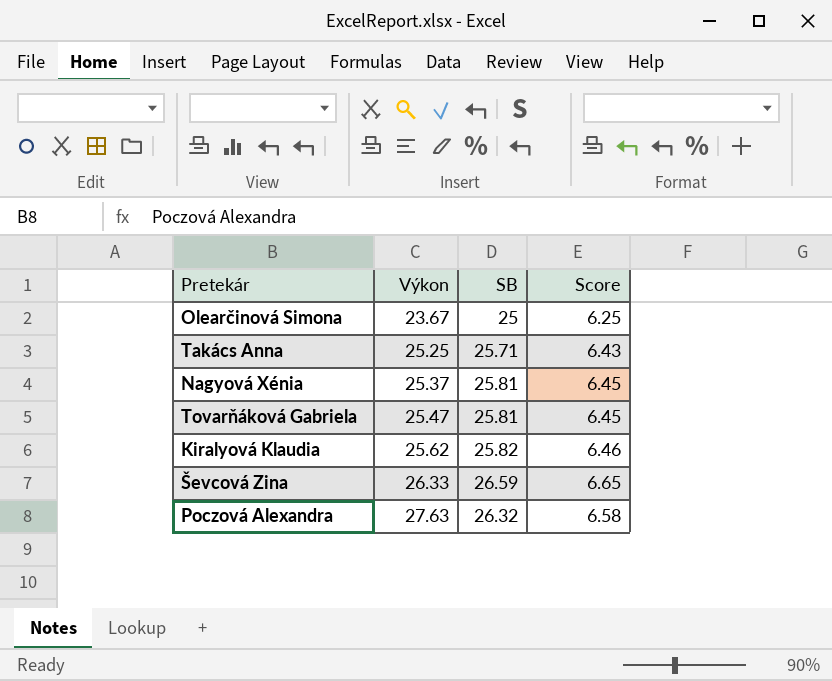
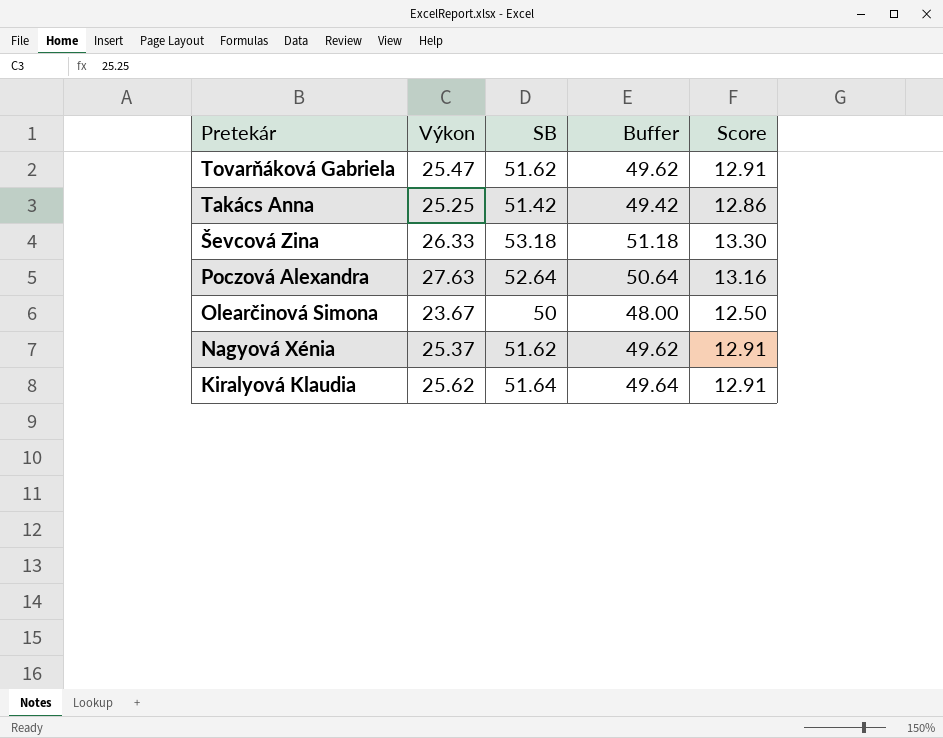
row order: Výkon ascending -> Pretekár descending
column Buffer | formula: none -> [SB] - 2
Tovarňáková Gabriela | SB: 25.81 -> 51.62
Tovarňáková Gabriela | Score: 6.45 -> 12.91
Takács Anna | SB: 25.71 -> 51.42
Takács Anna | Score: 6.43 -> 12.86
Ševcová Zina | SB: 26.59 -> 53.18
Ševcová Zina | Score: 6.65 -> 13.30
Poczová Alexandra | SB: 26.32 -> 52.64
Poczová Alexandra | Score: 6.58 -> 13.16
Olearčinová Simona | SB: 25 -> 50
Olearčinová Simona | Score: 6.25 -> 12.50
Nagyová Xénia | SB: 25.81 -> 51.62
Nagyová Xénia | Score: 6.45 -> 12.91
Kiralyová Klaudia | SB: 25.82 -> 51.64
Kiralyová Klaudia | Score: 6.46 -> 12.91

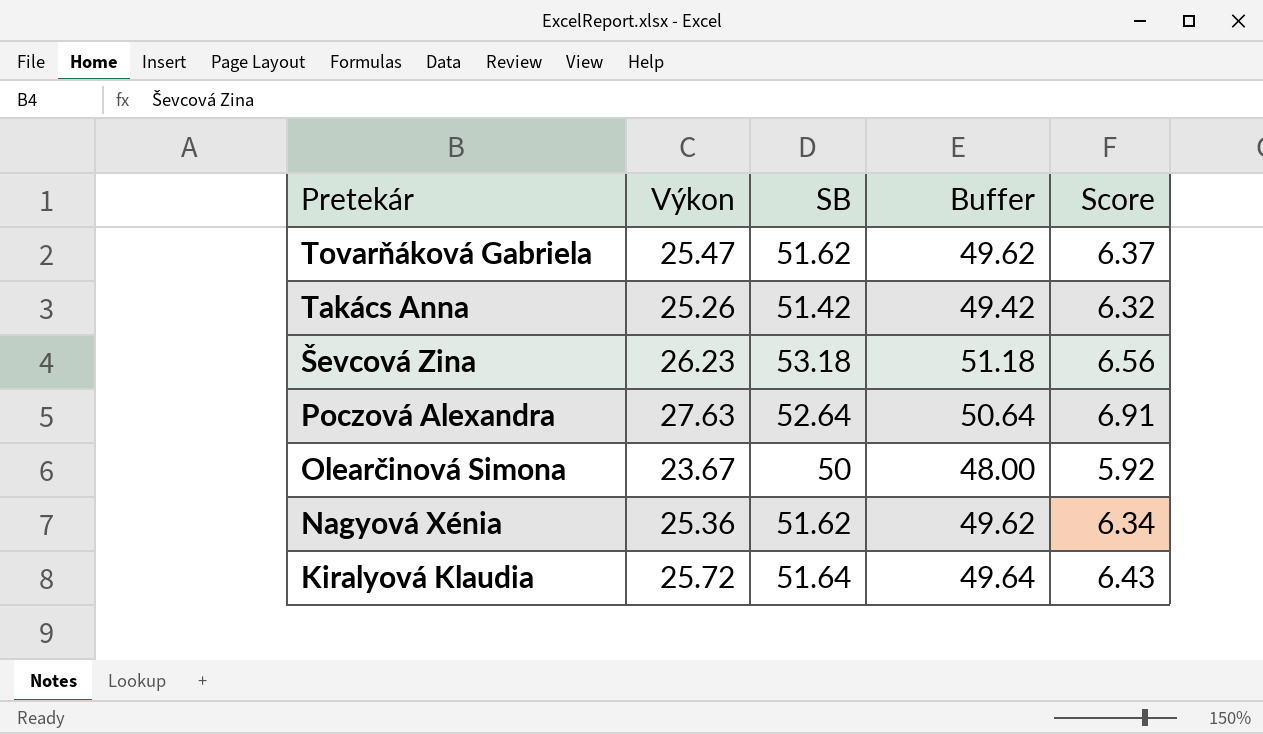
column Score | formula: [SB] * 0.25 -> [Výkon] * 0.25
Takács Anna | Výkon: 25.25 -> 25.26
Ševcová Zina | Výkon: 26.33 -> 26.23
Nagyová Xénia | Výkon: 25.37 -> 25.36
Kiralyová Klaudia | Výkon: 25.62 -> 25.72

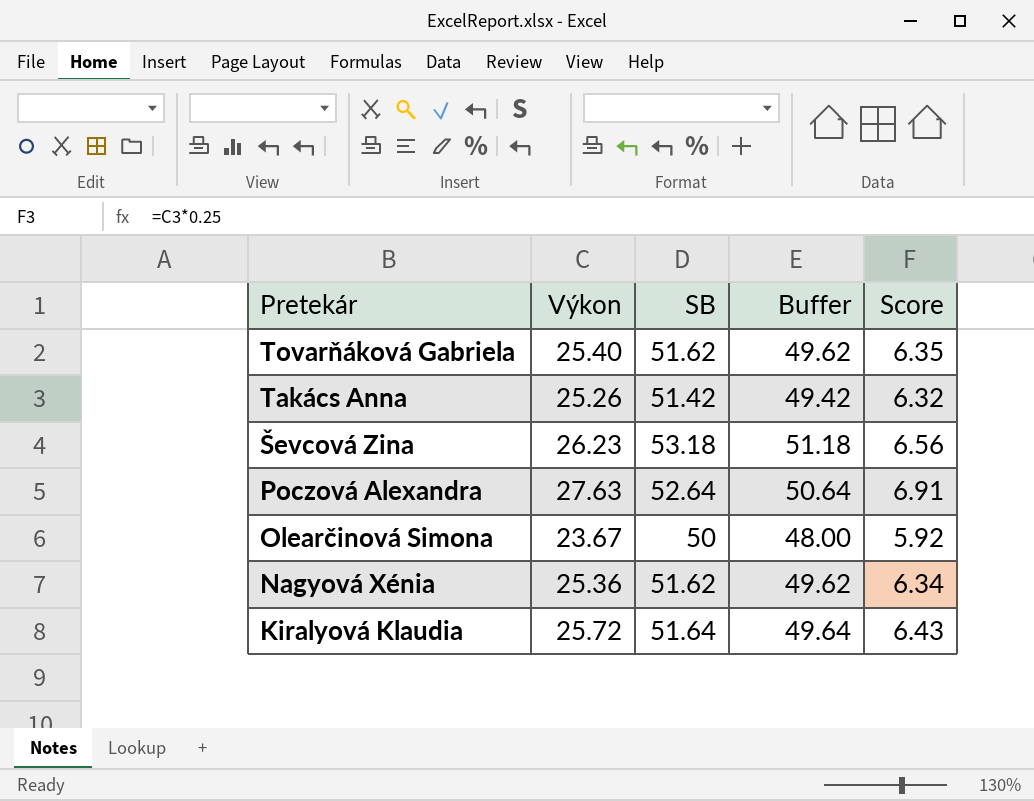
Tovarňáková Gabriela | Výkon: 25.47 -> 25.40
Tovarňáková Gabriela | Score: 6.37 -> 6.35

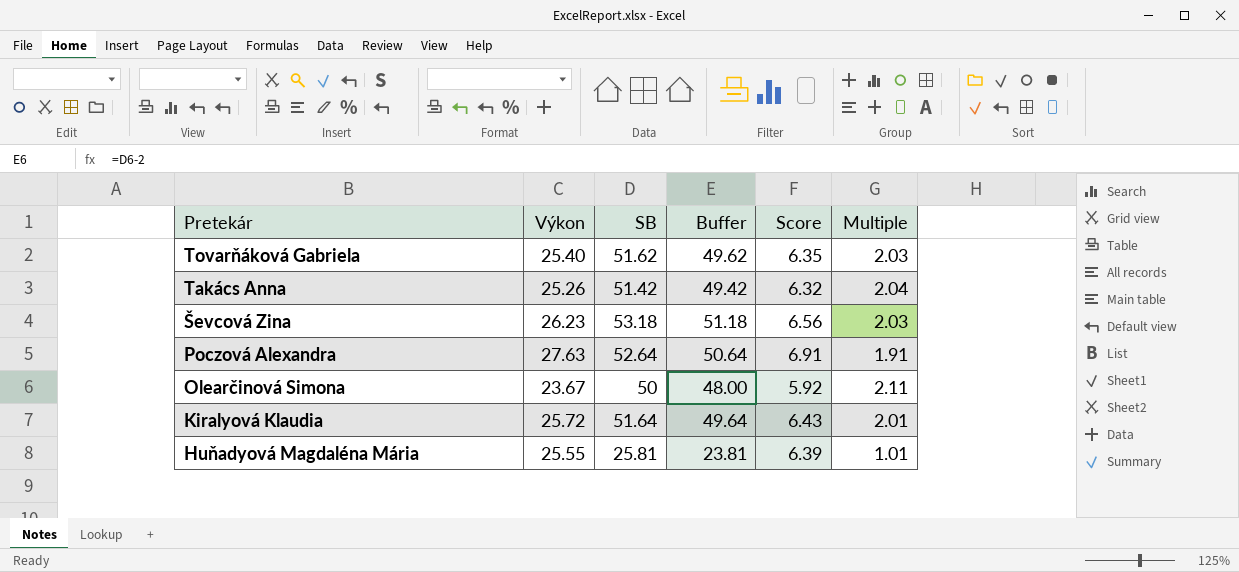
column Multiple | formula: none -> [SB] / [Výkon]
row Nagyová Xénia: 25.36 | 51.62 | 49.62 | 6.34 -> none
row Huňadyová Magdaléna Mária: none -> 25.55 | 25.81 | 23.81 | 6.39 | 1.01

